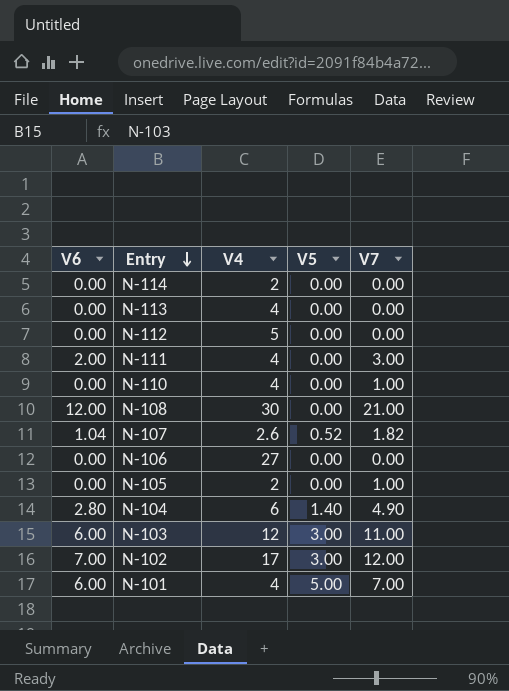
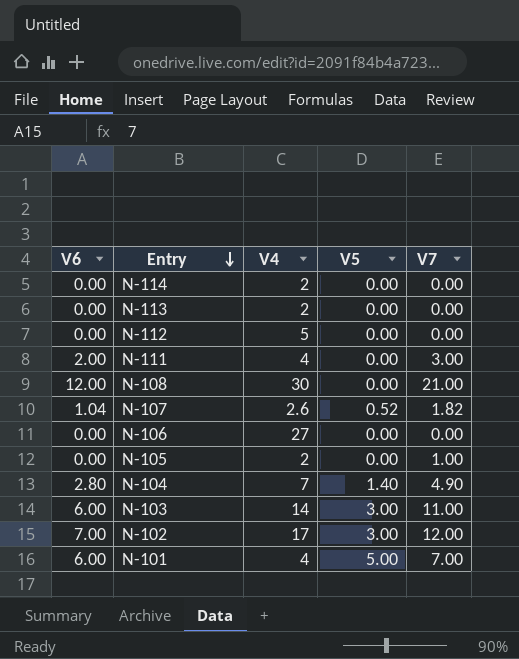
row N-110: 0.00 | 4 | 0.00 | 1.00 -> none
N-113 | V4: 4 -> 2
N-104 | V4: 6 -> 7
N-103 | V4: 12 -> 14

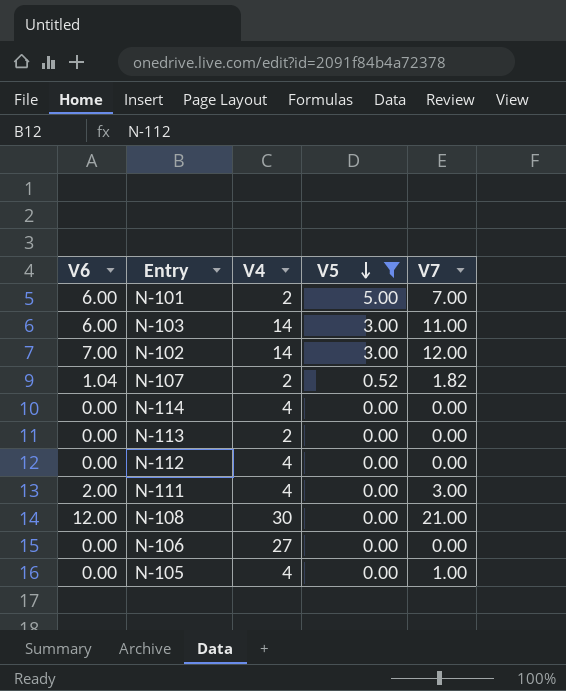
filter: none -> V5 != 1.40
row order: Entry descending -> V5 descending
N-101 | V4: 4 -> 2
N-102 | V4: 17 -> 14
N-107 | V4: 2.6 -> 2
N-114 | V4: 2 -> 4
N-112 | V4: 5 -> 4
N-105 | V4: 2 -> 4

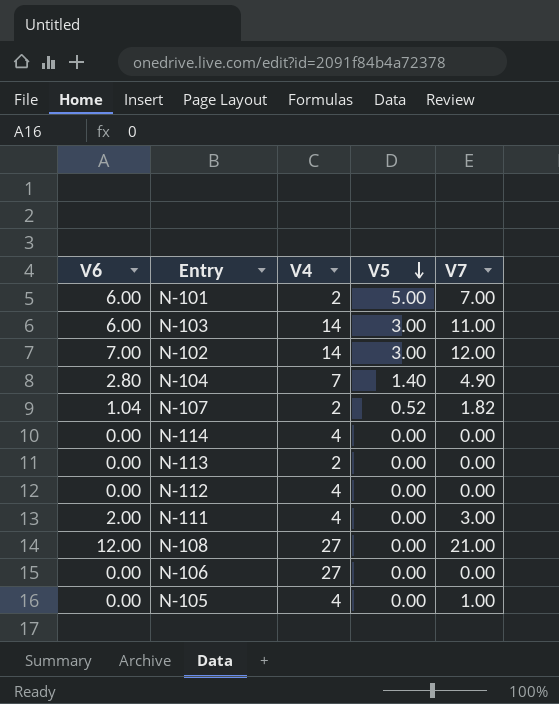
filter: V5 != 1.40 -> none
N-108 | V4: 30 -> 27

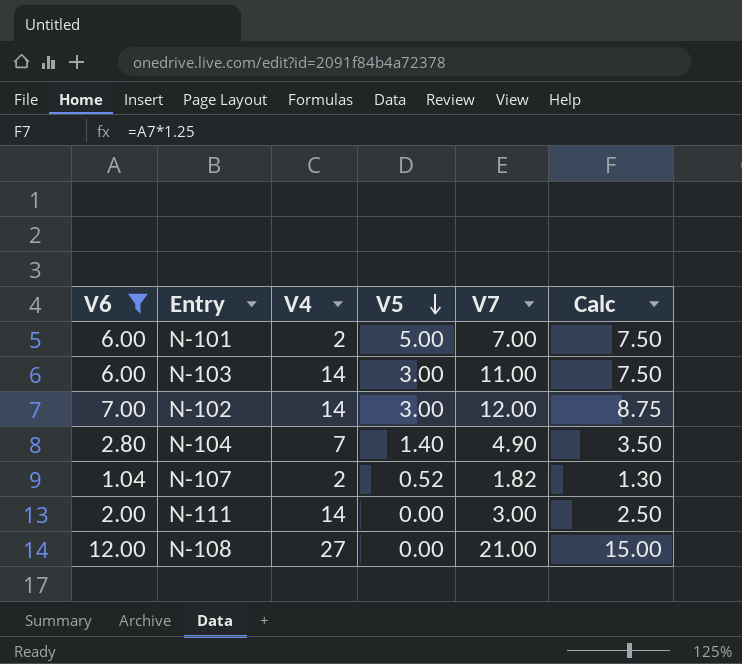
filter: none -> V6 != 0.00
column Calc | formula: none -> [V6] * 1.25
N-111 | V4: 4 -> 14

